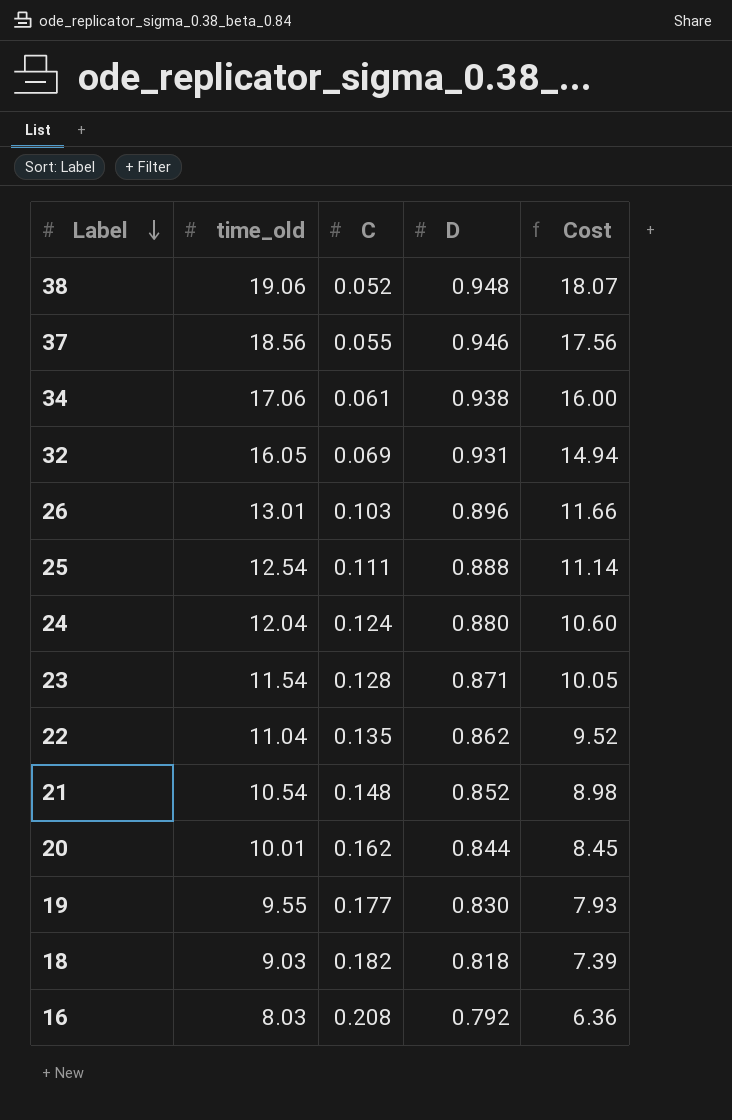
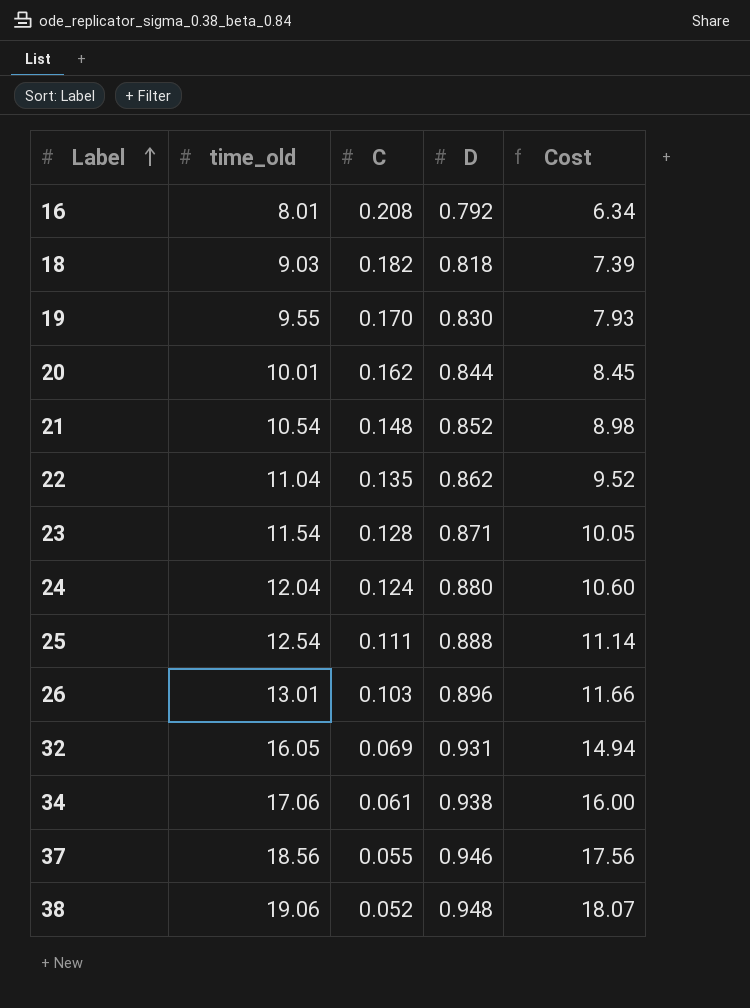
row order: Label descending -> Label ascending
16 | time_old: 8.03 -> 8.01
16 | Cost: 6.36 -> 6.34
19 | C: 0.177 -> 0.170

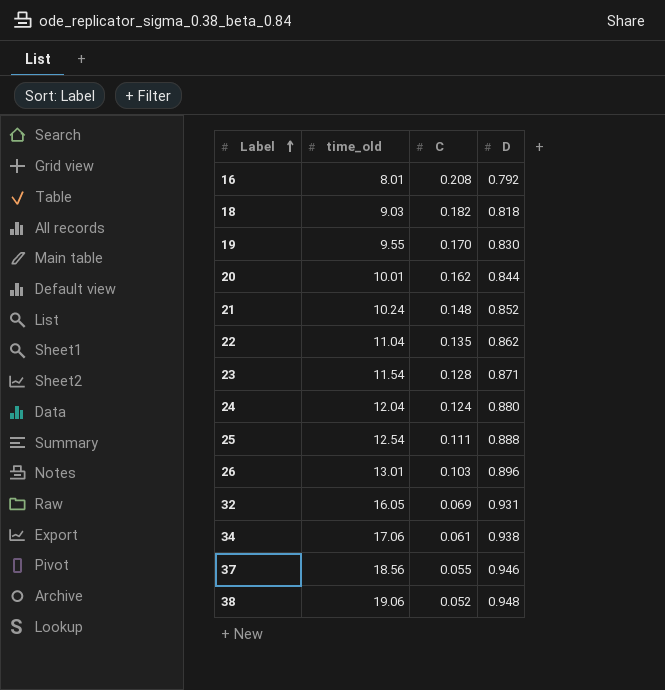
column Cost | formula: [time_old] * [D] -> none
21 | time_old: 10.54 -> 10.24

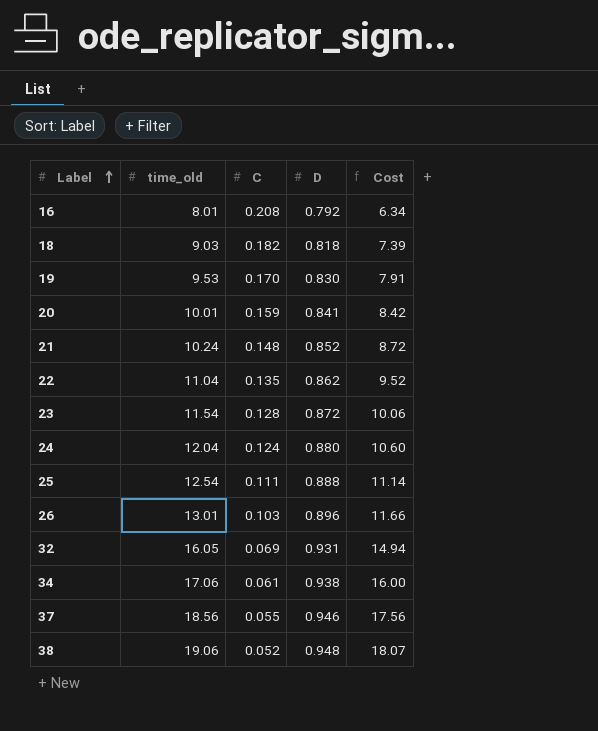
column Cost | formula: none -> [time_old] * [D]
19 | time_old: 9.55 -> 9.53
20 | C: 0.162 -> 0.159
20 | D: 0.844 -> 0.841
23 | D: 0.871 -> 0.872

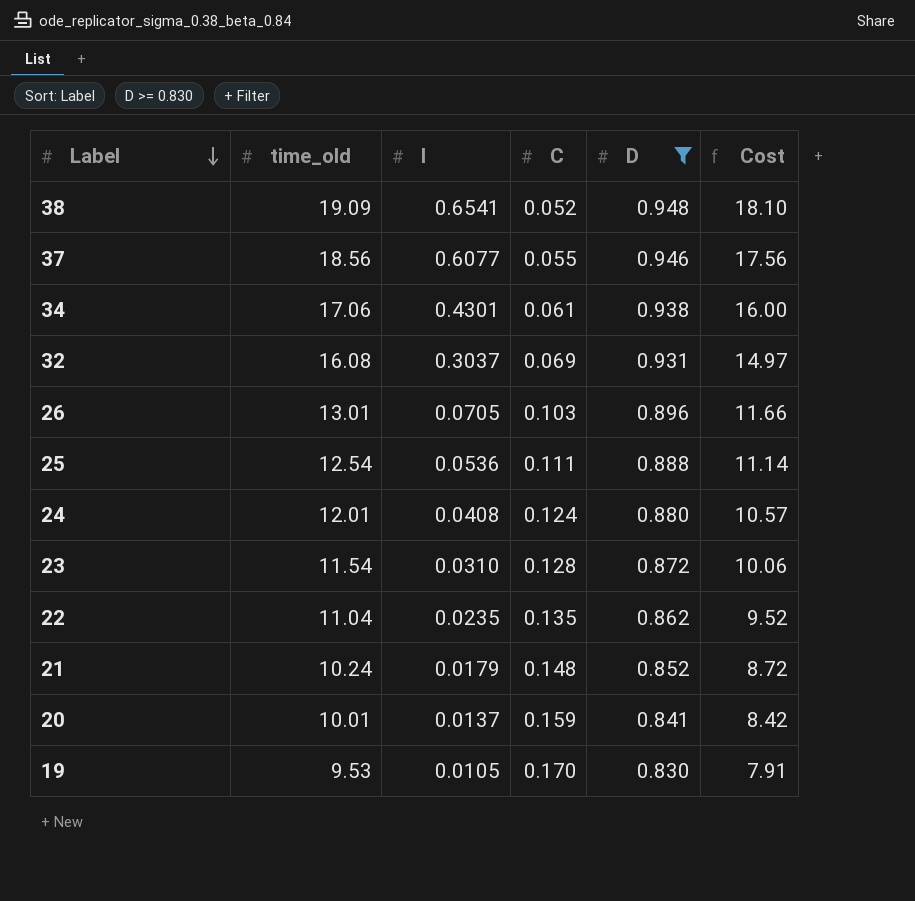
filter: none -> D >= 0.830
row order: Label ascending -> Label descending
column I | position: none -> 3
38 | time_old: 19.06 -> 19.09
38 | Cost: 18.07 -> 18.10
32 | time_old: 16.05 -> 16.08
32 | Cost: 14.94 -> 14.97
24 | time_old: 12.04 -> 12.01
24 | Cost: 10.60 -> 10.57

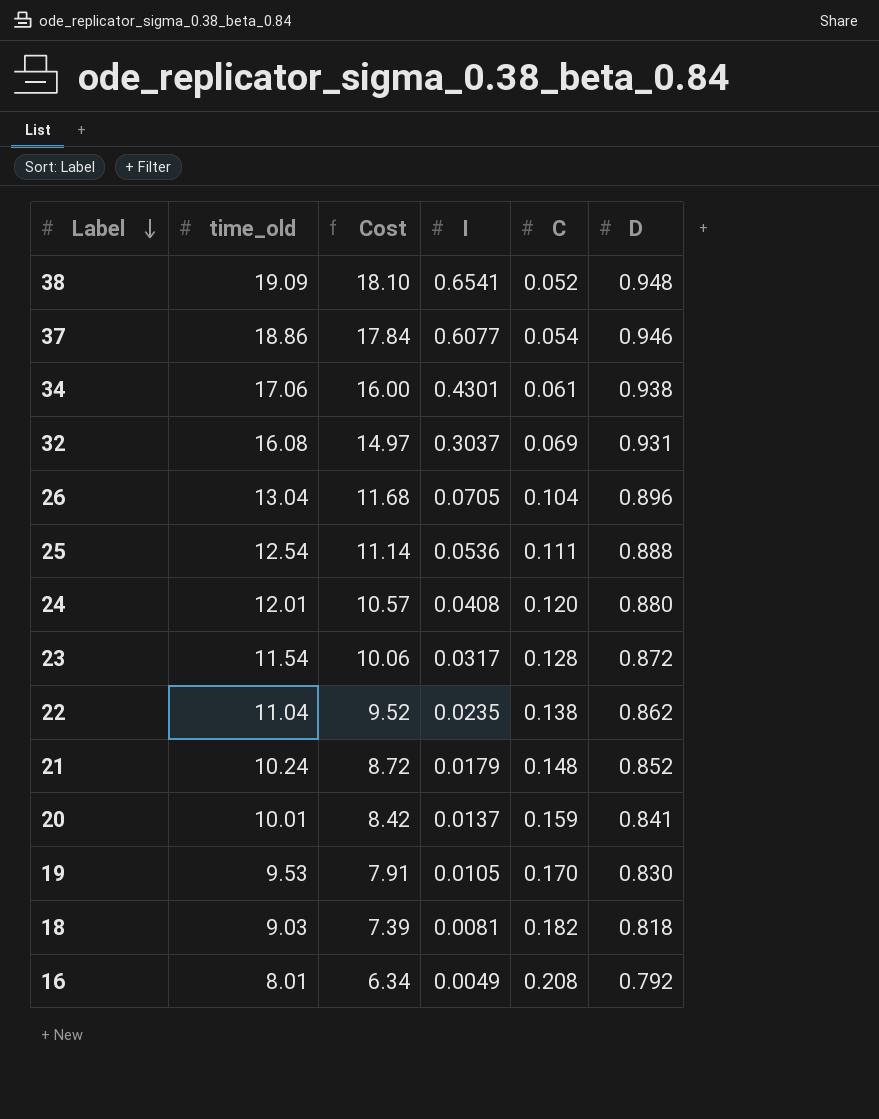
filter: D >= 0.830 -> none
column Cost | position: 6 -> 3
37 | time_old: 18.56 -> 18.86
37 | Cost: 17.56 -> 17.84
37 | C: 0.055 -> 0.054
26 | time_old: 13.01 -> 13.04
26 | Cost: 11.66 -> 11.68
26 | C: 0.103 -> 0.104
24 | C: 0.124 -> 0.120
23 | I: 0.0310 -> 0.0317
22 | C: 0.135 -> 0.138

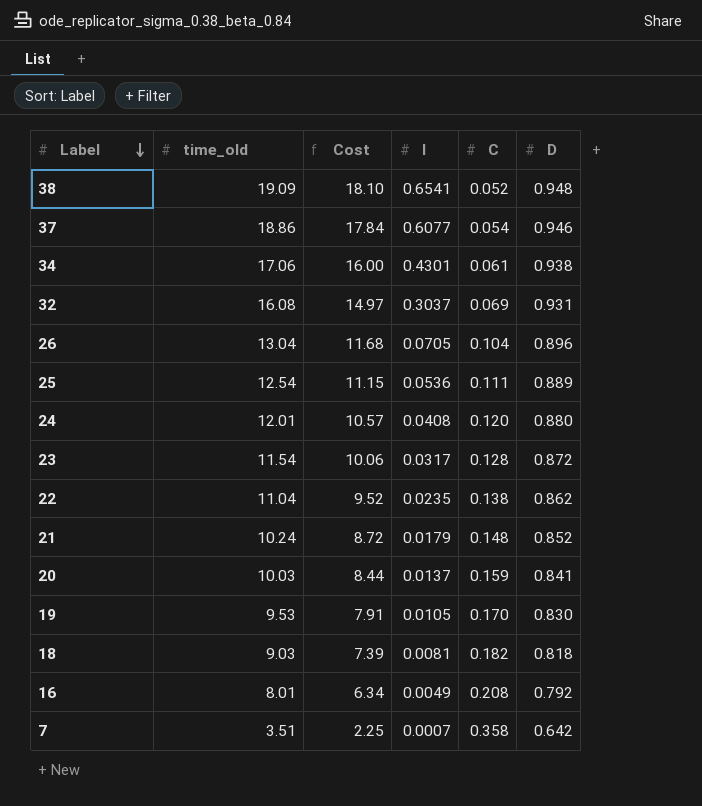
25 | Cost: 11.14 -> 11.15
25 | D: 0.888 -> 0.889
20 | time_old: 10.01 -> 10.03
20 | Cost: 8.42 -> 8.44
row 7: none -> 3.51 | 2.25 | 0.0007 | 0.358 | 0.642

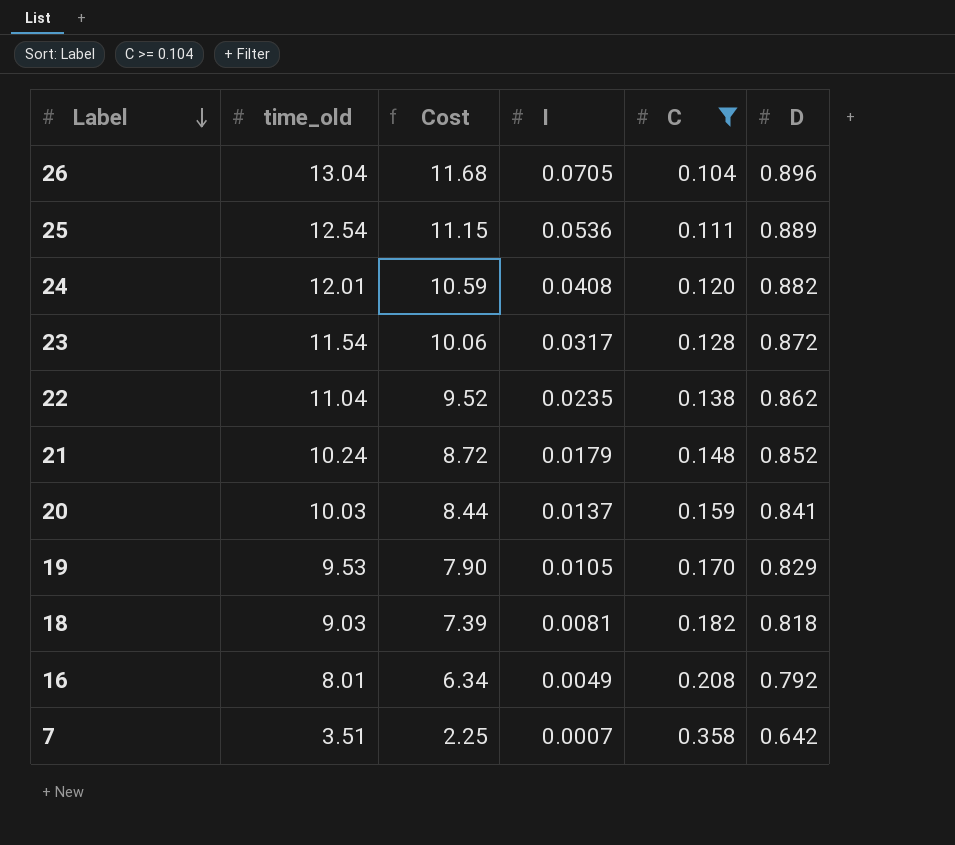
filter: none -> C >= 0.104
24 | Cost: 10.57 -> 10.59
24 | D: 0.880 -> 0.882
19 | Cost: 7.91 -> 7.90
19 | D: 0.830 -> 0.829

